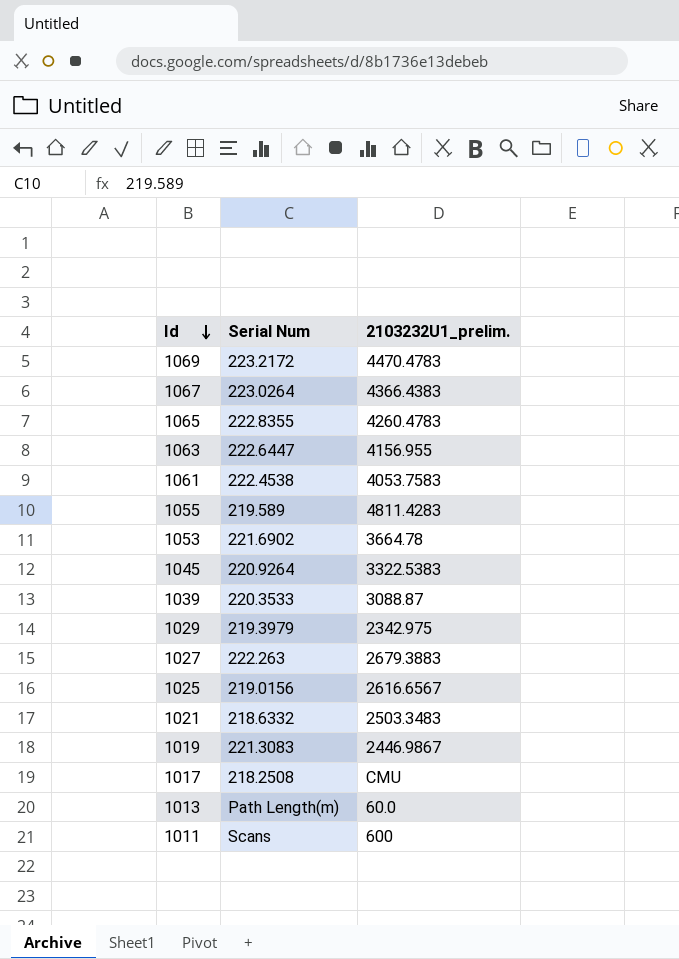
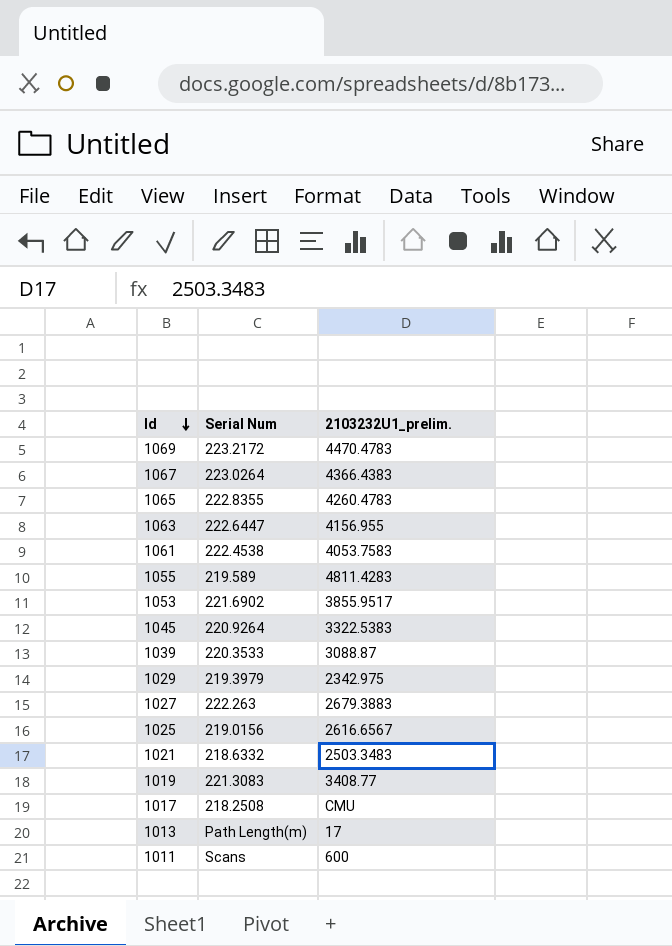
1053 | 2103232U1_prelim.: 3664.78 -> 3855.9517
1019 | 2103232U1_prelim.: 2446.9867 -> 3408.77
1013 | 2103232U1_prelim.: 60.0 -> 17

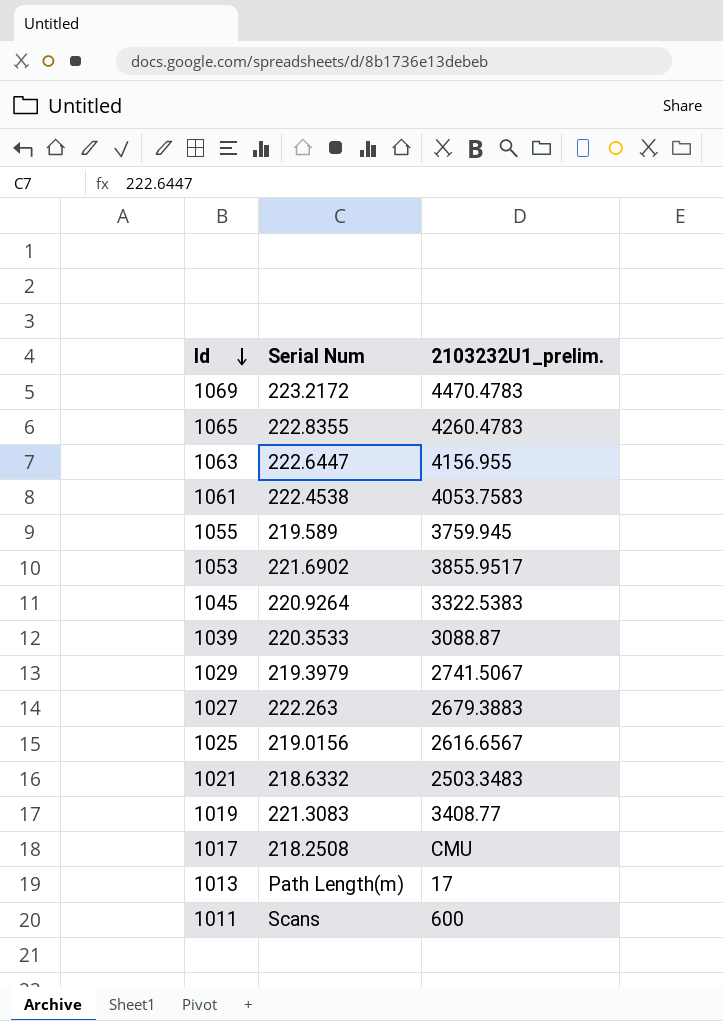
row 1067: 223.0264 | 4366.4383 -> none
1055 | 2103232U1_prelim.: 4811.4283 -> 3759.945
1029 | 2103232U1_prelim.: 2342.975 -> 2741.5067

